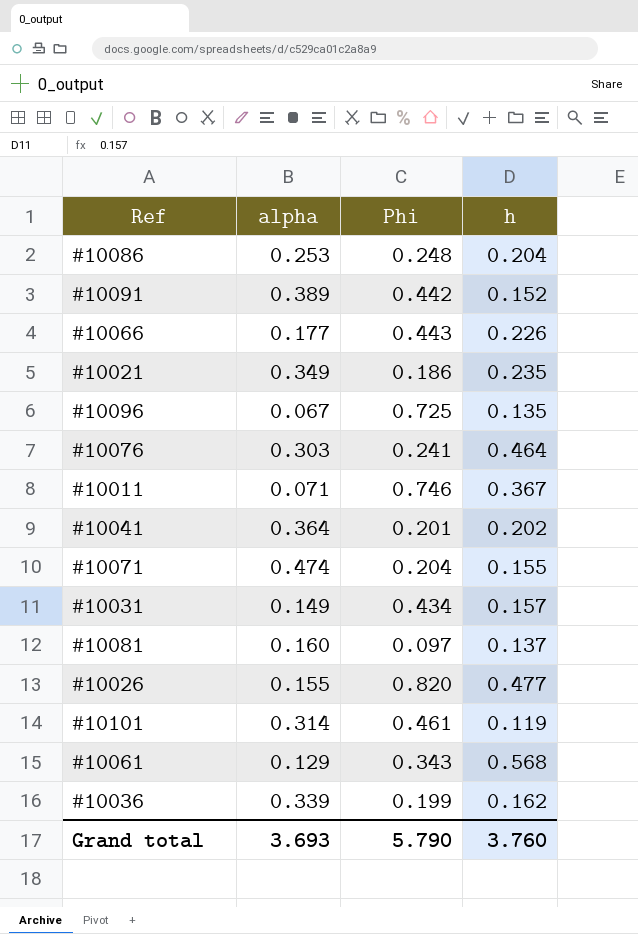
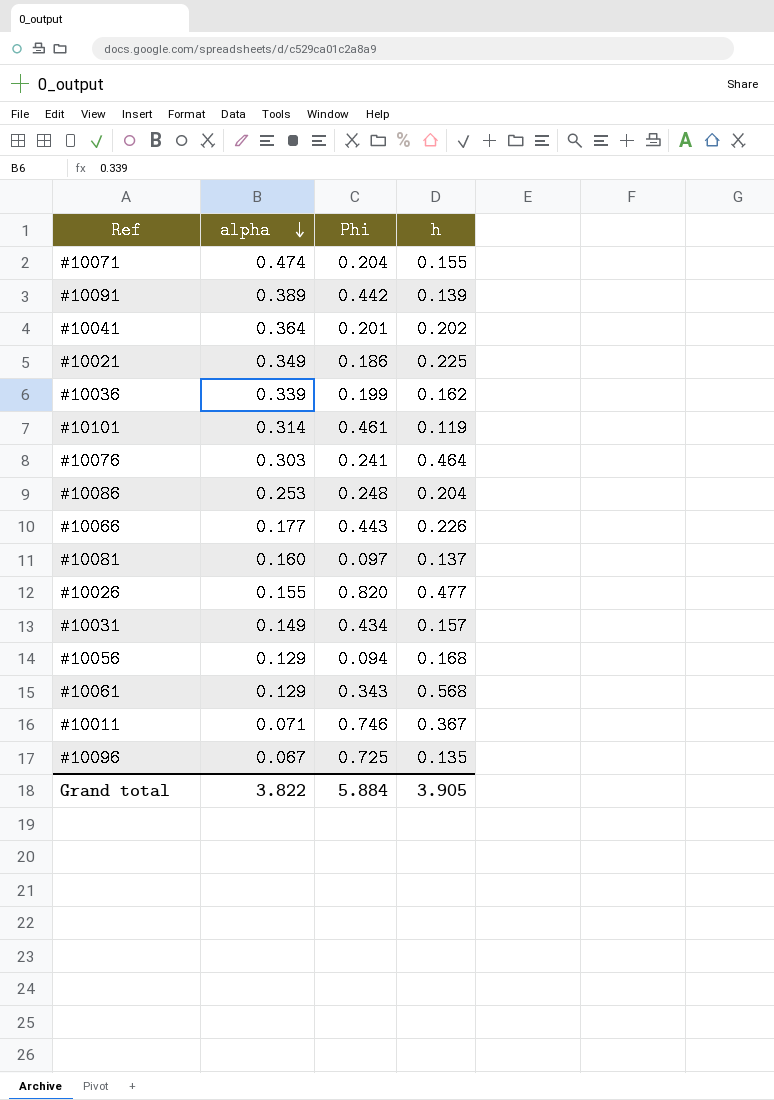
row order: none -> alpha descending
#10091 | h: 0.152 -> 0.139
#10021 | h: 0.235 -> 0.225
row #10056: none -> 0.129 | 0.094 | 0.168
Grand total | alpha: 3.693 -> 3.822
Grand total | Phi: 5.790 -> 5.884
Grand total | h: 3.760 -> 3.905

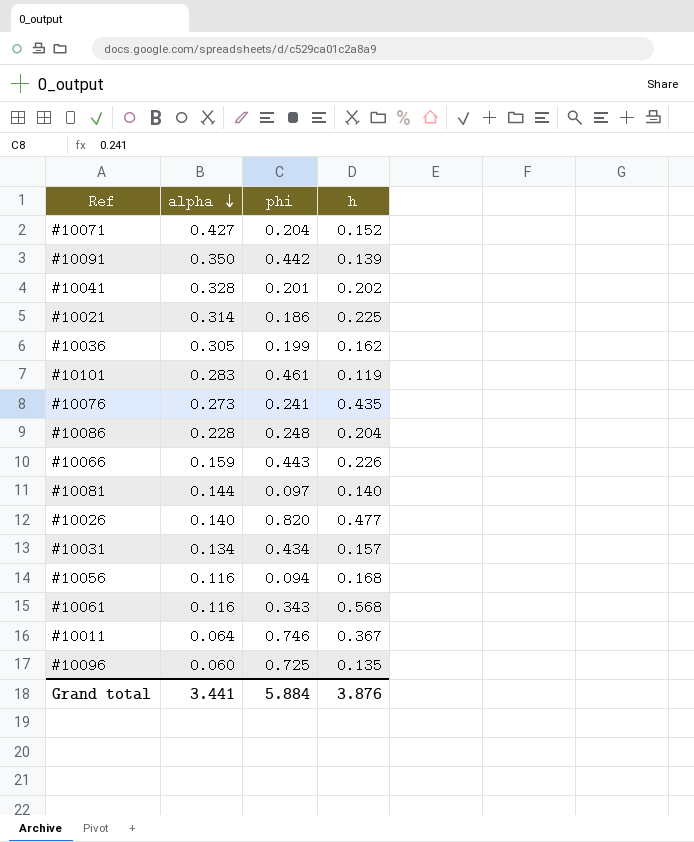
column name: Phi -> phi
#10071 | alpha: 0.474 -> 0.427
#10071 | h: 0.155 -> 0.152
#10091 | alpha: 0.389 -> 0.350
#10041 | alpha: 0.364 -> 0.328
#10021 | alpha: 0.349 -> 0.314
#10036 | alpha: 0.339 -> 0.305
#10101 | alpha: 0.314 -> 0.283
#10076 | alpha: 0.303 -> 0.273
#10076 | h: 0.464 -> 0.435
#10086 | alpha: 0.253 -> 0.228
#10066 | alpha: 0.177 -> 0.159
#10081 | alpha: 0.160 -> 0.144
#10081 | h: 0.137 -> 0.140
#10026 | alpha: 0.155 -> 0.140
#10031 | alpha: 0.149 -> 0.134
#10056 | alpha: 0.129 -> 0.116
#10061 | alpha: 0.129 -> 0.116
#10011 | alpha: 0.071 -> 0.064
#10096 | alpha: 0.067 -> 0.060
Grand total | alpha: 3.822 -> 3.441
Grand total | h: 3.905 -> 3.876

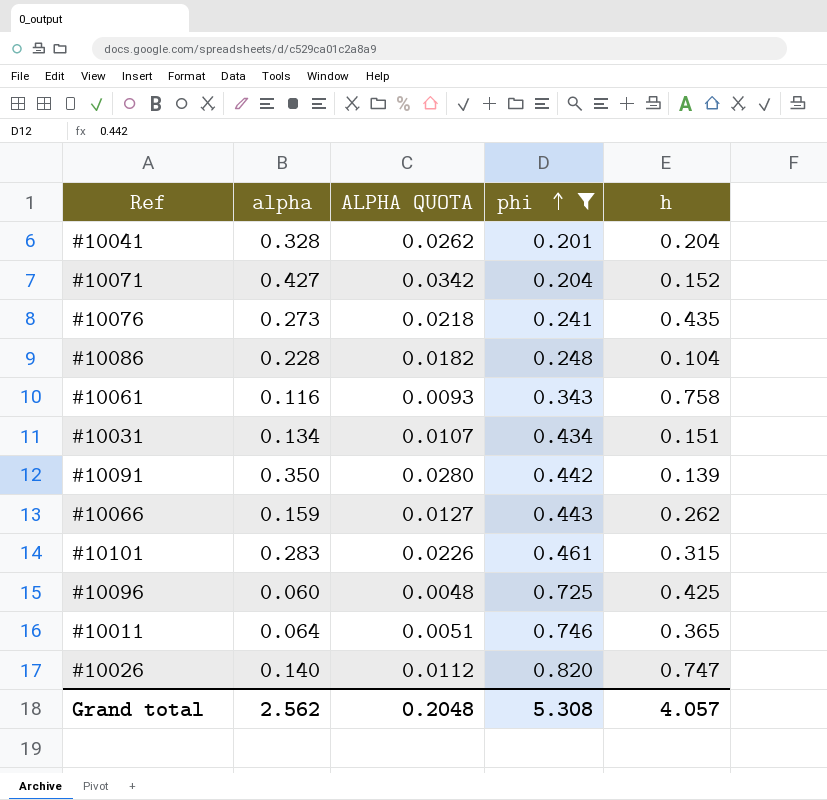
filter: none -> phi >= 0.201
row order: alpha descending -> phi ascending
column ALPHA QUOTA | formula: none -> [alpha] * 0.08
#10041 | h: 0.202 -> 0.204
#10086 | h: 0.204 -> 0.104
#10061 | h: 0.568 -> 0.758
#10031 | h: 0.157 -> 0.151
#10066 | h: 0.226 -> 0.262
#10101 | h: 0.119 -> 0.315
#10096 | h: 0.135 -> 0.425
#10011 | h: 0.367 -> 0.365
#10026 | h: 0.477 -> 0.747
Grand total | alpha: 3.441 -> 2.562
Grand total | phi: 5.884 -> 5.308
Grand total | h: 3.876 -> 4.057

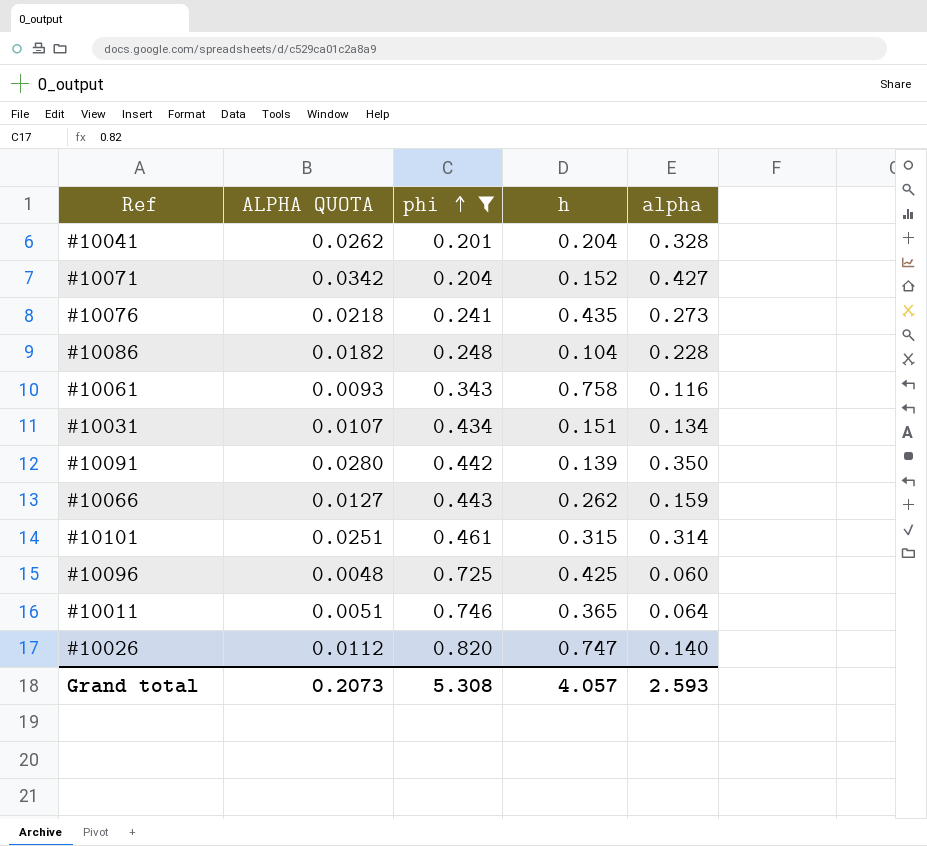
column alpha | position: 2 -> 5
#10101 | ALPHA QUOTA: 0.0226 -> 0.0251
#10101 | alpha: 0.283 -> 0.314
Grand total | ALPHA QUOTA: 0.2048 -> 0.2073
Grand total | alpha: 2.562 -> 2.593

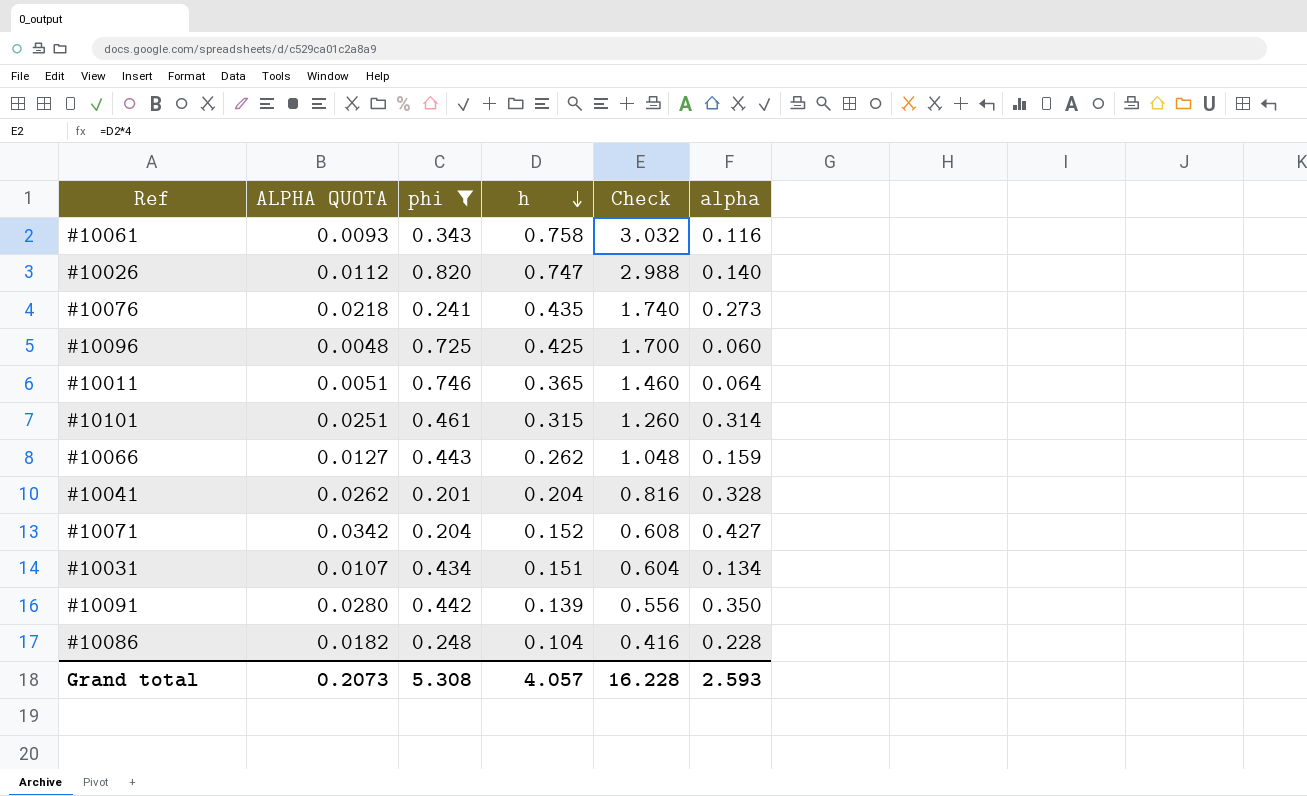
row order: phi ascending -> h descending
column Check | formula: none -> [h] * 4

